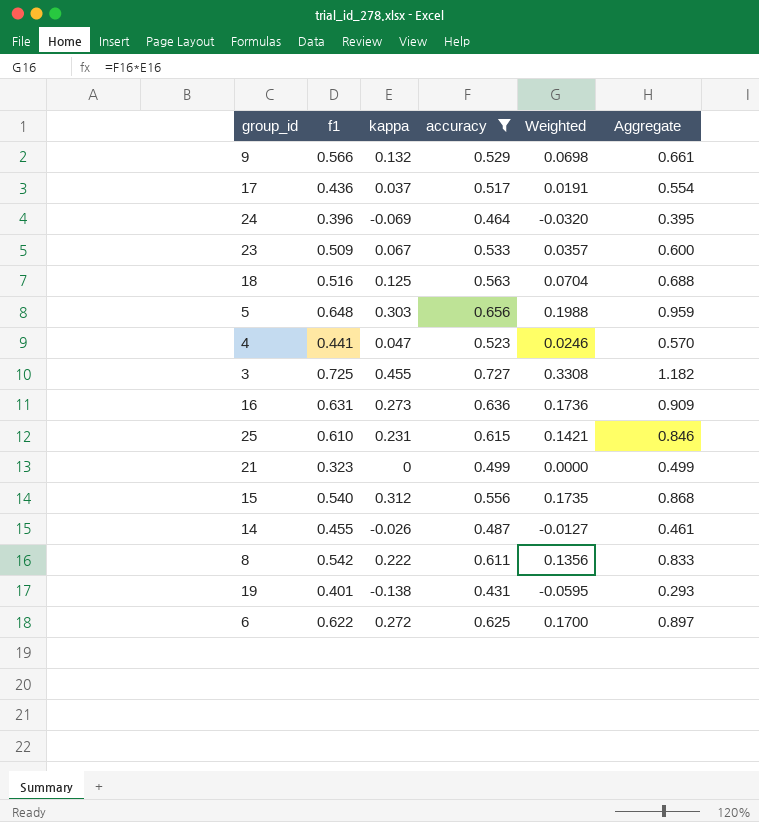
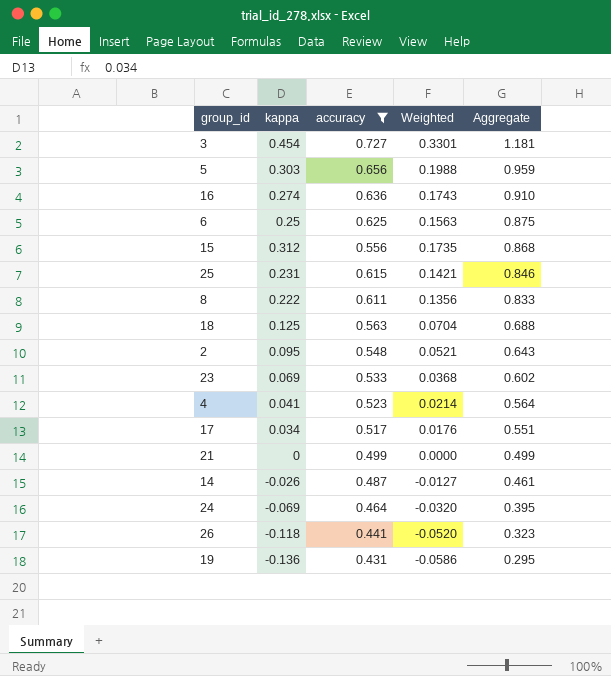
row order: none -> Aggregate descending
column f1 | position: 2 -> none
row 9: 0.566 | 0.132 | 0.529 | 0.0698 | 0.661 -> none
3 | kappa: 0.455 -> 0.454
3 | Weighted: 0.3308 -> 0.3301
3 | Aggregate: 1.182 -> 1.181
16 | kappa: 0.273 -> 0.274
16 | Weighted: 0.1736 -> 0.1743
16 | Aggregate: 0.909 -> 0.910
6 | kappa: 0.272 -> 0.25
6 | Weighted: 0.1700 -> 0.1563
6 | Aggregate: 0.897 -> 0.875
row 2: none -> 0.095 | 0.548 | 0.0521 | 0.643
23 | kappa: 0.067 -> 0.069
23 | Weighted: 0.0357 -> 0.0368
23 | Aggregate: 0.600 -> 0.602
4 | kappa: 0.047 -> 0.041
4 | Weighted: 0.0246 -> 0.0214
4 | Aggregate: 0.570 -> 0.564
17 | kappa: 0.037 -> 0.034
17 | Weighted: 0.0191 -> 0.0176
17 | Aggregate: 0.554 -> 0.551
row 26: none -> -0.118 | 0.441 | -0.0520 | 0.323
19 | kappa: -0.138 -> -0.136
19 | Weighted: -0.0595 -> -0.0586
19 | Aggregate: 0.293 -> 0.295

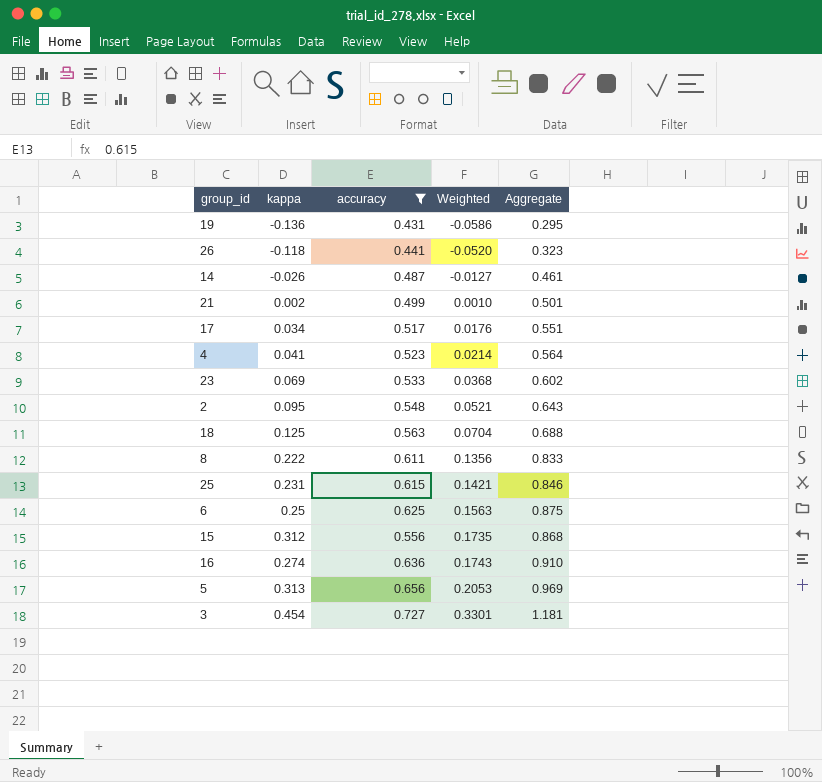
row order: Aggregate descending -> Weighted ascending
row 24: -0.069 | 0.464 | -0.0320 | 0.395 -> none
21 | kappa: 0 -> 0.002
21 | Weighted: 0.0000 -> 0.0010
21 | Aggregate: 0.499 -> 0.501
5 | kappa: 0.303 -> 0.313
5 | Weighted: 0.1988 -> 0.2053
5 | Aggregate: 0.959 -> 0.969

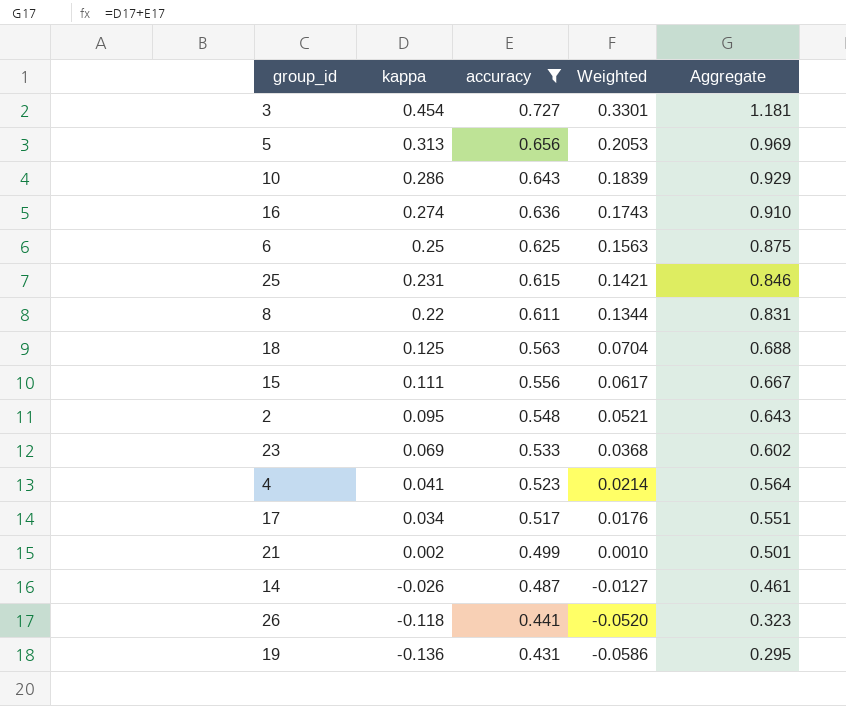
row order: Weighted ascending -> kappa descending
row 10: none -> 0.286 | 0.643 | 0.1839 | 0.929
8 | kappa: 0.222 -> 0.22
8 | Weighted: 0.1356 -> 0.1344
8 | Aggregate: 0.833 -> 0.831
15 | kappa: 0.312 -> 0.111
15 | Weighted: 0.1735 -> 0.0617
15 | Aggregate: 0.868 -> 0.667

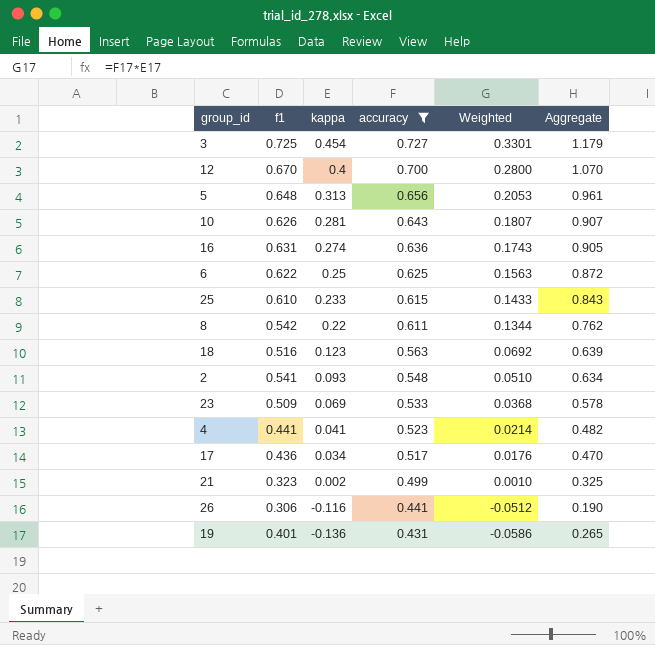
column f1 | position: none -> 2
column Aggregate | formula: [kappa] + [accuracy] -> [f1] + [kappa]
row 15: 0.111 | 0.556 | 0.0617 | 0.667 -> none
row 14: -0.026 | 0.487 | -0.0127 | 0.461 -> none
row 12: none -> 0.670 | 0.4 | 0.700 | 0.2800 | 1.070
10 | kappa: 0.286 -> 0.281
10 | Weighted: 0.1839 -> 0.1807
25 | kappa: 0.231 -> 0.233
25 | Weighted: 0.1421 -> 0.1433
18 | kappa: 0.125 -> 0.123
18 | Weighted: 0.0704 -> 0.0692
2 | kappa: 0.095 -> 0.093
2 | Weighted: 0.0521 -> 0.0510
26 | kappa: -0.118 -> -0.116
26 | Weighted: -0.0520 -> -0.0512

